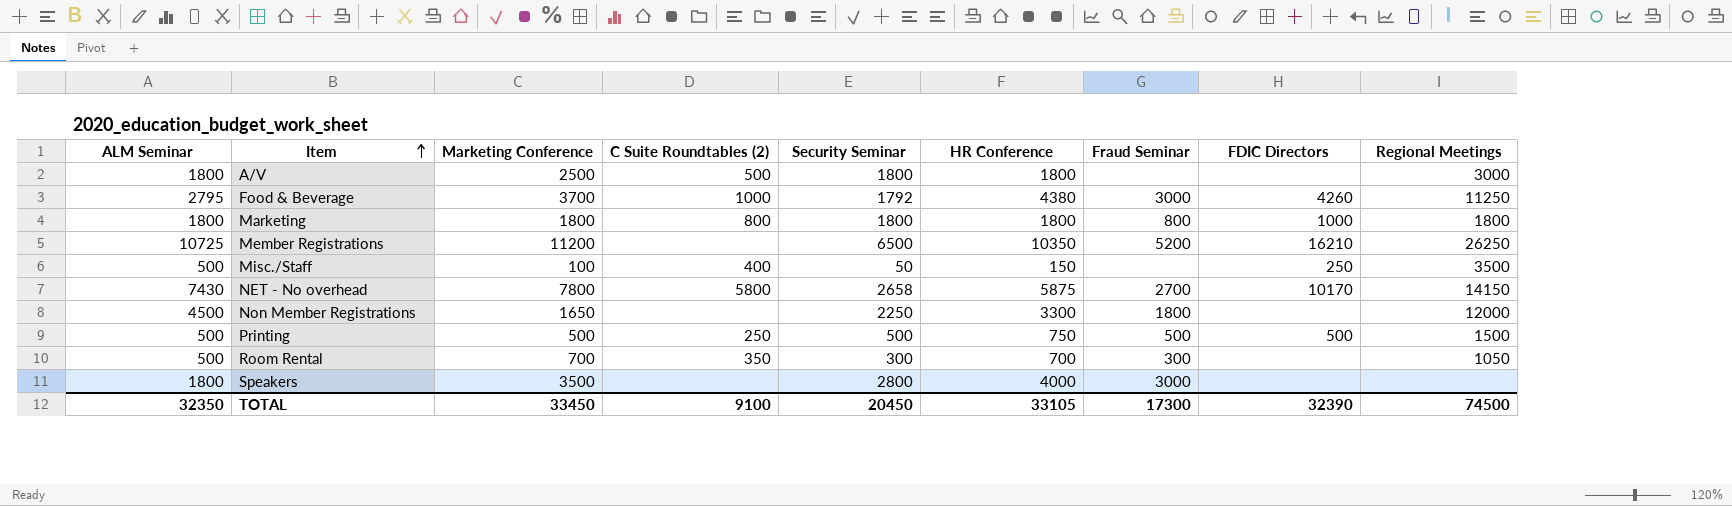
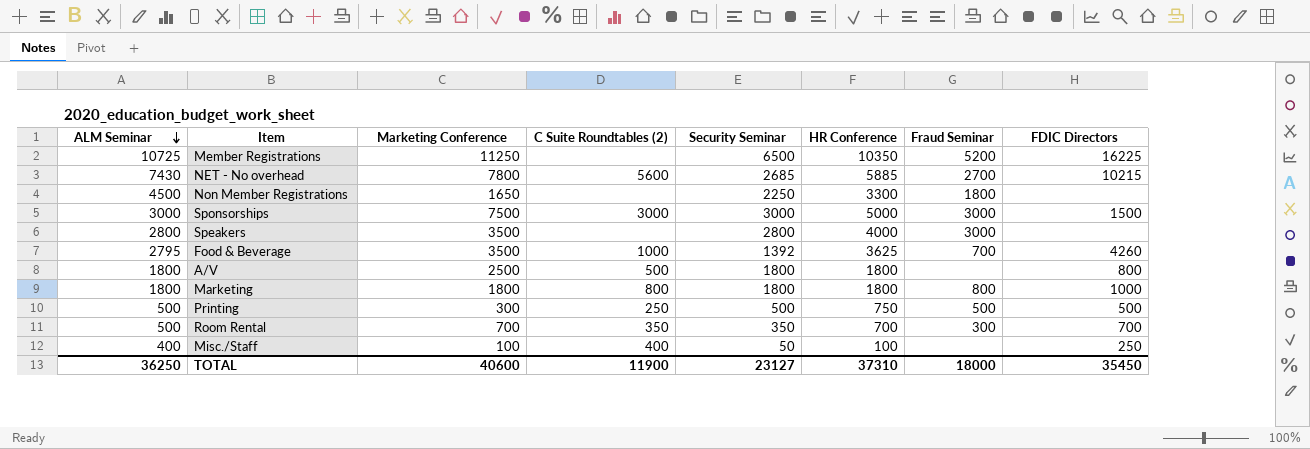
row order: Item ascending -> ALM Seminar descending
column Regional Meetings | position: 9 -> none
Member Registrations | Marketing Conference: 11200 -> 11250
Member Registrations | FDIC Directors: 16210 -> 16225
NET - No overhead | C Suite Roundtables (2): 5800 -> 5600
NET - No overhead | Security Seminar: 2658 -> 2685
NET - No overhead | HR Conference: 5875 -> 5885
NET - No overhead | FDIC Directors: 10170 -> 10215
row Sponsorships: none -> 3000 | 7500 | 3000 | 3000 | 5000 | 3000 | 1500
Speakers | ALM Seminar: 1800 -> 2800
Food & Beverage | Marketing Conference: 3700 -> 3500
Food & Beverage | Security Seminar: 1792 -> 1392
Food & Beverage | HR Conference: 4380 -> 3625
Food & Beverage | Fraud Seminar: 3000 -> 700
A/V | FDIC Directors: none -> 800
Printing | Marketing Conference: 500 -> 300
Room Rental | Security Seminar: 300 -> 350
Room Rental | FDIC Directors: none -> 700
Misc./Staff | ALM Seminar: 500 -> 400
Misc./Staff | HR Conference: 150 -> 100
TOTAL | ALM Seminar: 32350 -> 36250
TOTAL | Marketing Conference: 33450 -> 40600
TOTAL | C Suite Roundtables (2): 9100 -> 11900
TOTAL | Security Seminar: 20450 -> 23127
TOTAL | HR Conference: 33105 -> 37310
TOTAL | Fraud Seminar: 17300 -> 18000
TOTAL | FDIC Directors: 32390 -> 35450

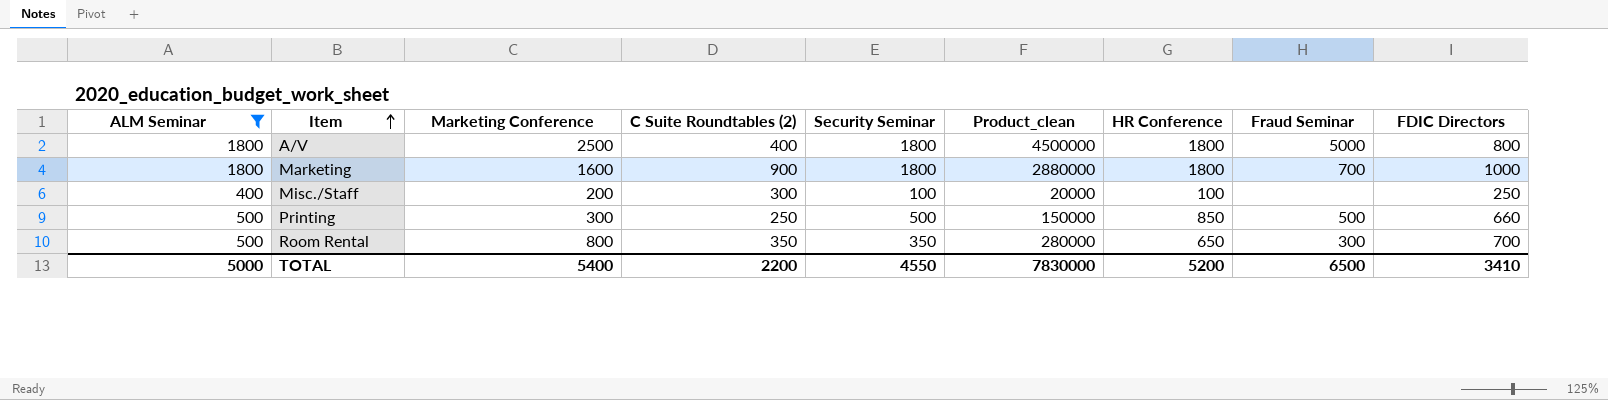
filter: none -> ALM Seminar <= 1800
row order: ALM Seminar descending -> Item ascending
column Product_clean | formula: none -> [Marketing Conference] * [Security Seminar]
A/V | C Suite Roundtables (2): 500 -> 400
A/V | Fraud Seminar: none -> 5000
Marketing | Marketing Conference: 1800 -> 1600
Marketing | C Suite Roundtables (2): 800 -> 900
Marketing | Fraud Seminar: 800 -> 700
Misc./Staff | Marketing Conference: 100 -> 200
Misc./Staff | C Suite Roundtables (2): 400 -> 300
Misc./Staff | Security Seminar: 50 -> 100
Printing | HR Conference: 750 -> 850
Printing | FDIC Directors: 500 -> 660
Room Rental | Marketing Conference: 700 -> 800
Room Rental | HR Conference: 700 -> 650
TOTAL | ALM Seminar: 36250 -> 5000
TOTAL | Marketing Conference: 40600 -> 5400
TOTAL | C Suite Roundtables (2): 11900 -> 2200
TOTAL | Security Seminar: 23127 -> 4550
TOTAL | HR Conference: 37310 -> 5200
TOTAL | Fraud Seminar: 18000 -> 6500
TOTAL | FDIC Directors: 35450 -> 3410

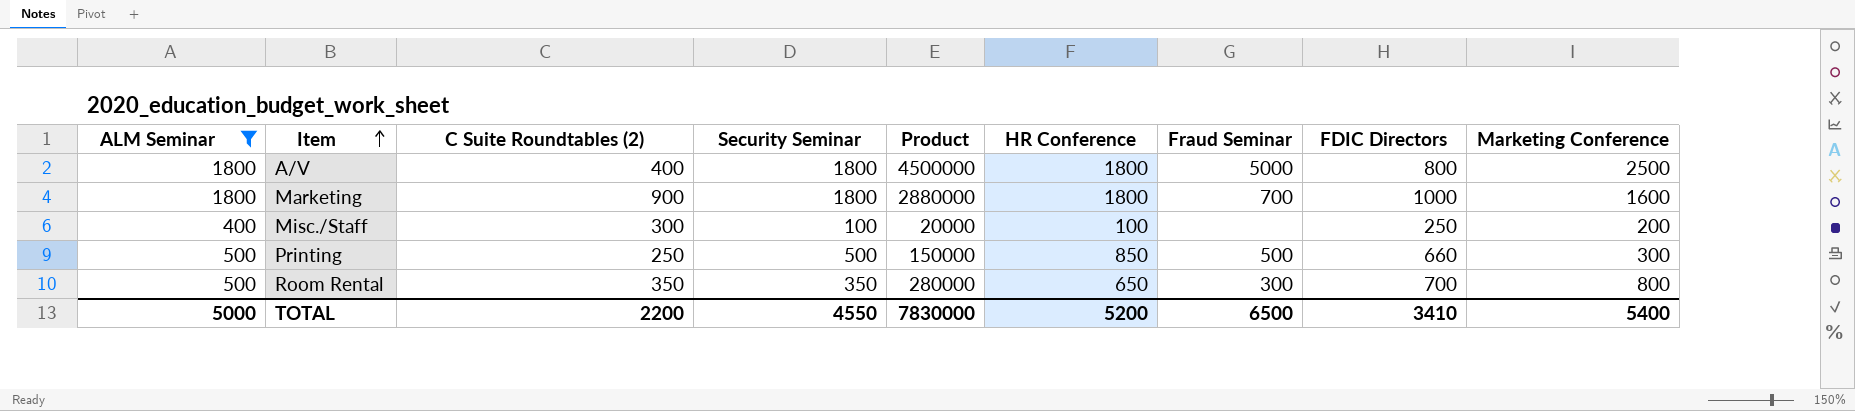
column name: Product_clean -> Product
column Marketing Conference | position: 3 -> 9

